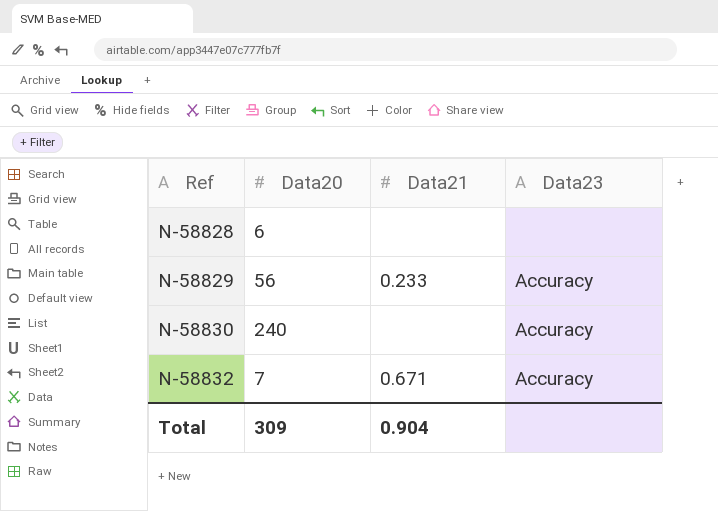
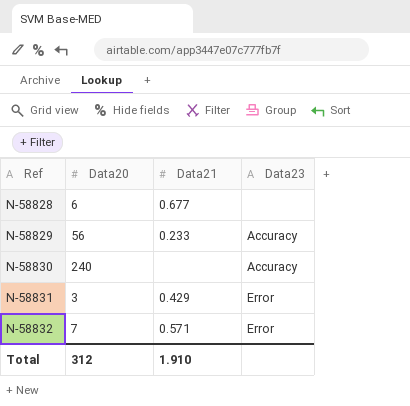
N-58828 | Data21: none -> 0.677
row N-58831: none -> 3 | 0.429 | Error
N-58832 | Data21: 0.671 -> 0.571
N-58832 | Data23: Accuracy -> Error
Total | Data20: 309 -> 312
Total | Data21: 0.904 -> 1.910

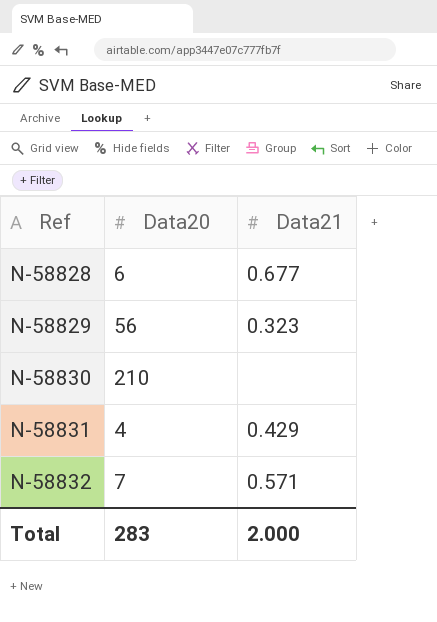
column Data23 | position: 4 -> none
N-58829 | Data21: 0.233 -> 0.323
N-58830 | Data20: 240 -> 210
N-58831 | Data20: 3 -> 4
Total | Data20: 312 -> 283
Total | Data21: 1.910 -> 2.000

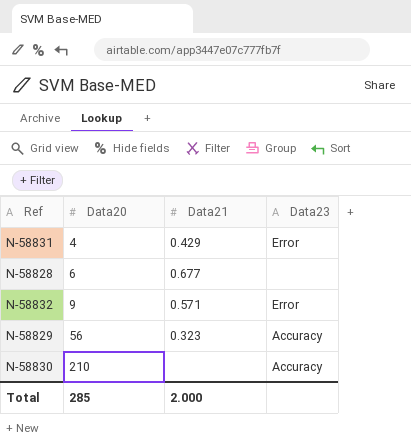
row order: Ref ascending -> Data20 ascending
column Data23 | position: none -> 4
N-58832 | Data20: 7 -> 9
Total | Data20: 283 -> 285

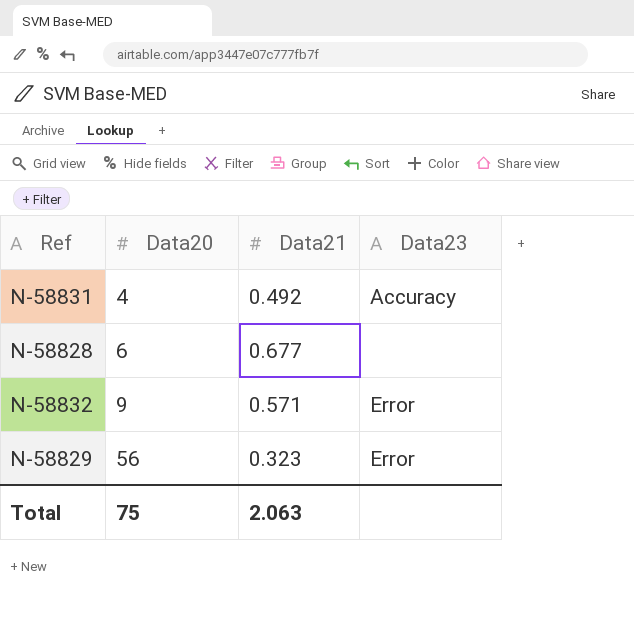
row N-58830: 210 | none | Accuracy -> none
N-58831 | Data21: 0.429 -> 0.492
N-58831 | Data23: Error -> Accuracy
N-58829 | Data23: Accuracy -> Error
Total | Data20: 285 -> 75
Total | Data21: 2.000 -> 2.063

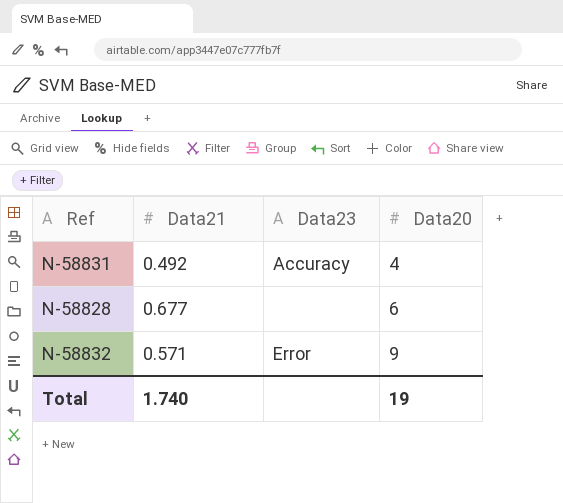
column Data20 | position: 2 -> 4
row N-58829: 56 | 0.323 | Error -> none
Total | Data21: 2.063 -> 1.740
Total | Data20: 75 -> 19

